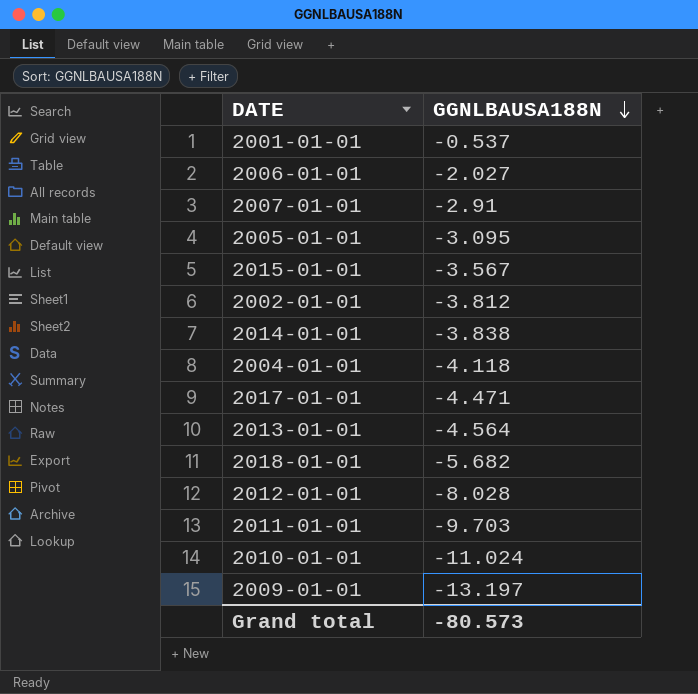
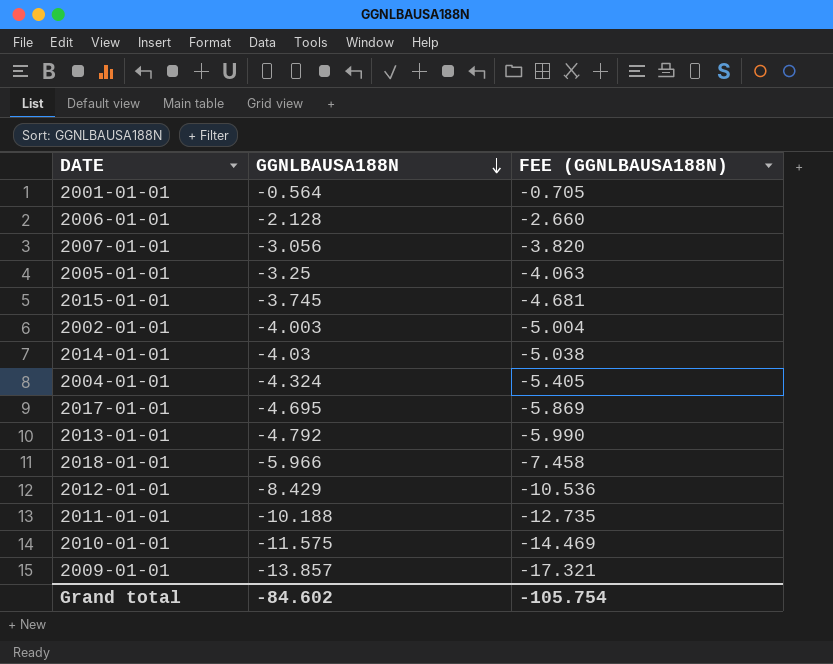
column FEE (GGNLBAUSA188N) | formula: none -> [GGNLBAUSA188N] * 1.25
2001-01-01 | GGNLBAUSA188N: -0.537 -> -0.564
2006-01-01 | GGNLBAUSA188N: -2.027 -> -2.128
2007-01-01 | GGNLBAUSA188N: -2.91 -> -3.056
2005-01-01 | GGNLBAUSA188N: -3.095 -> -3.25
2015-01-01 | GGNLBAUSA188N: -3.567 -> -3.745
2002-01-01 | GGNLBAUSA188N: -3.812 -> -4.003
2014-01-01 | GGNLBAUSA188N: -3.838 -> -4.03
2004-01-01 | GGNLBAUSA188N: -4.118 -> -4.324
2017-01-01 | GGNLBAUSA188N: -4.471 -> -4.695
2013-01-01 | GGNLBAUSA188N: -4.564 -> -4.792
2018-01-01 | GGNLBAUSA188N: -5.682 -> -5.966
2012-01-01 | GGNLBAUSA188N: -8.028 -> -8.429
2011-01-01 | GGNLBAUSA188N: -9.703 -> -10.188
2010-01-01 | GGNLBAUSA188N: -11.024 -> -11.575
2009-01-01 | GGNLBAUSA188N: -13.197 -> -13.857
Grand total | GGNLBAUSA188N: -80.573 -> -84.602

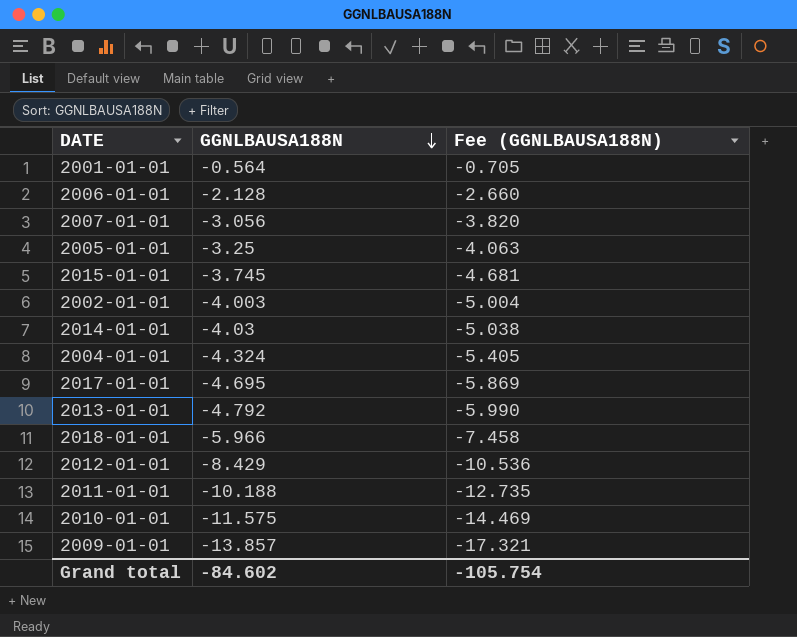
column name: FEE (GGNLBAUSA188N) -> Fee (GGNLBAUSA188N)

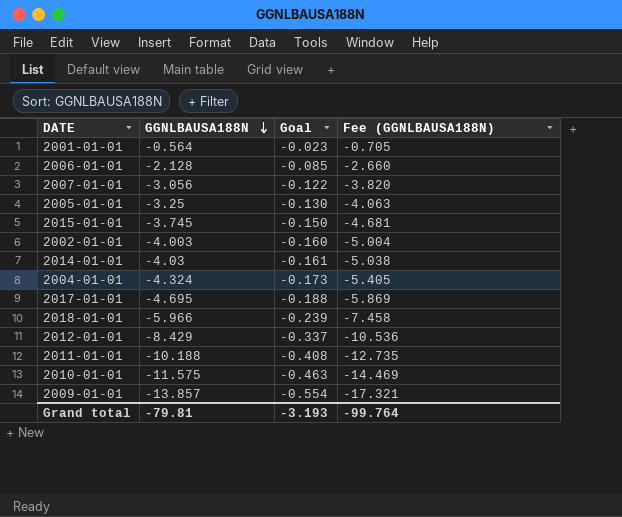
column Goal | formula: none -> [GGNLBAUSA188N] * 0.04
row 2013-01-01: -4.792 | -5.990 -> none
Grand total | GGNLBAUSA188N: -84.602 -> -79.81
Grand total | Fee (GGNLBAUSA188N): -105.754 -> -99.764

